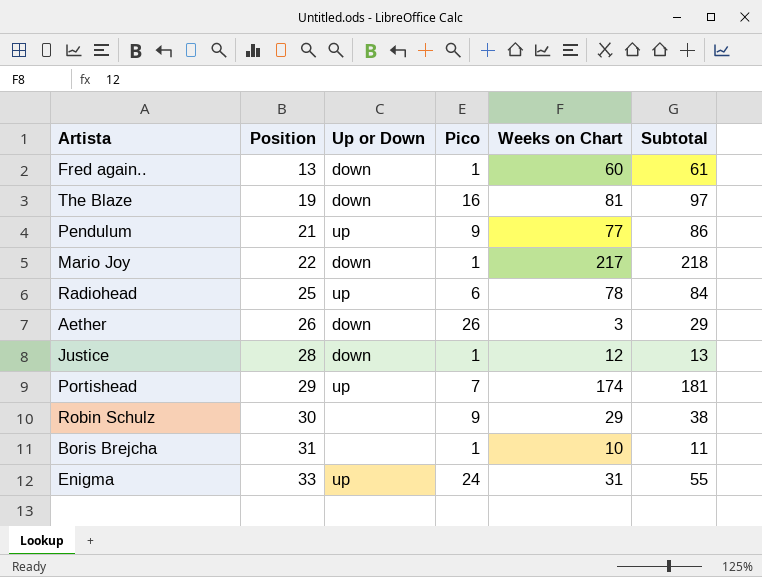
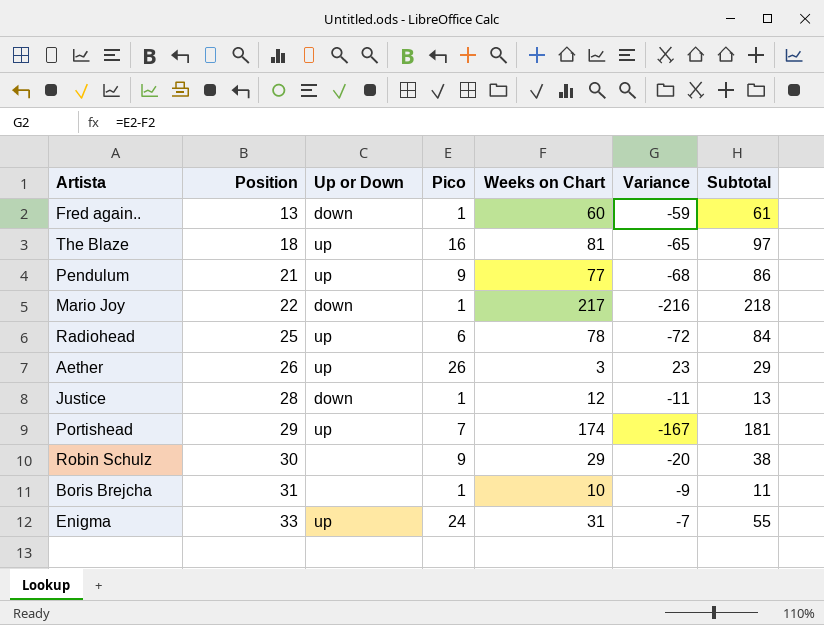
column Variance | formula: none -> [Pico] - [Weeks on Chart]
The Blaze | Position: 19 -> 18
The Blaze | Up or Down: down -> up
Aether | Up or Down: down -> up

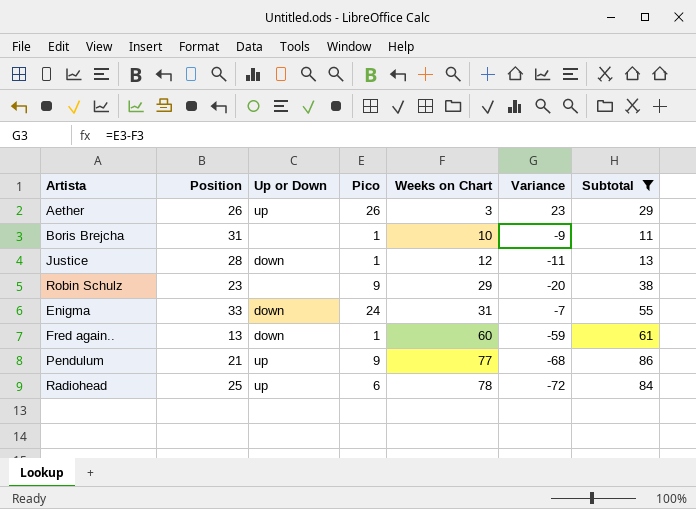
filter: none -> Subtotal <= 86
row order: Position ascending -> Weeks on Chart ascending
Robin Schulz | Position: 30 -> 23
Enigma | Up or Down: up -> down

